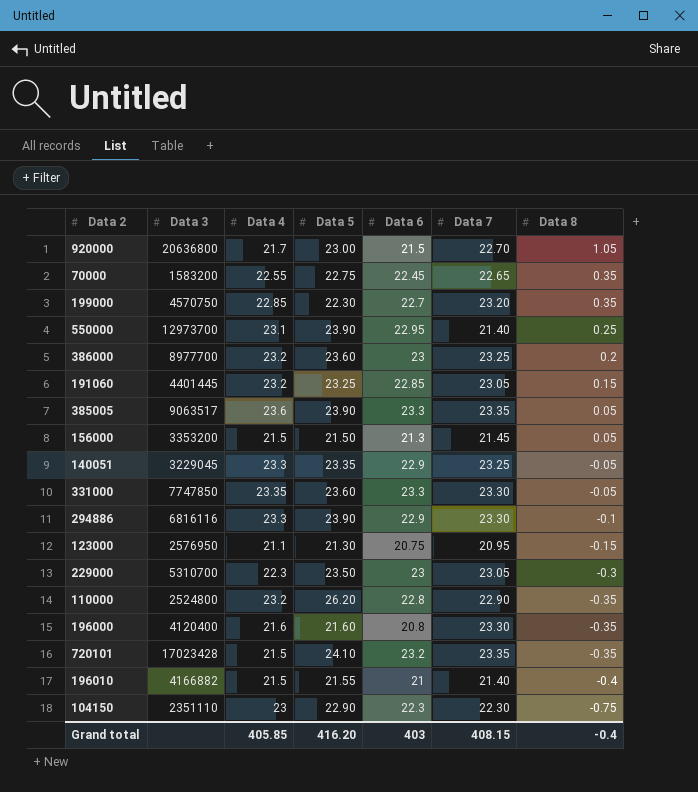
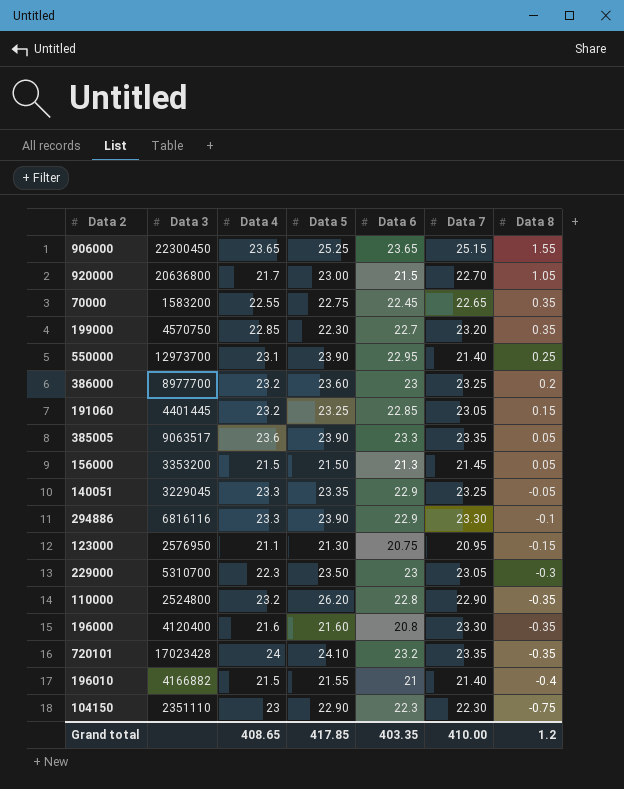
row 331000: 7747850 | 23.35 | 23.60 | 23.3 | 23.30 | -0.05 -> none
row 906000: none -> 22300450 | 23.65 | 25.25 | 23.65 | 25.15 | 1.55
720101 | Data 4: 21.5 -> 24
Grand total | Data 4: 405.85 -> 408.65
Grand total | Data 5: 416.20 -> 417.85
Grand total | Data 6: 403 -> 403.35
Grand total | Data 7: 408.15 -> 410.00
Grand total | Data 8: -0.4 -> 1.2

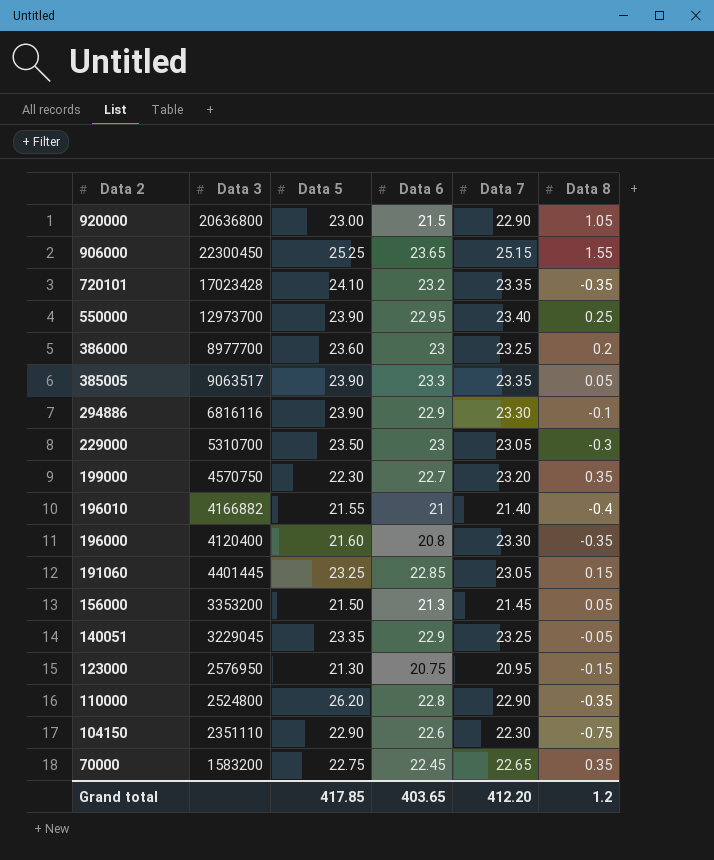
row order: Data 8 descending -> Data 2 descending
column Data 4 | position: 3 -> none
920000 | Data 7: 22.70 -> 22.90
550000 | Data 7: 21.40 -> 23.40
104150 | Data 6: 22.3 -> 22.6
Grand total | Data 6: 403.35 -> 403.65
Grand total | Data 7: 410.00 -> 412.20

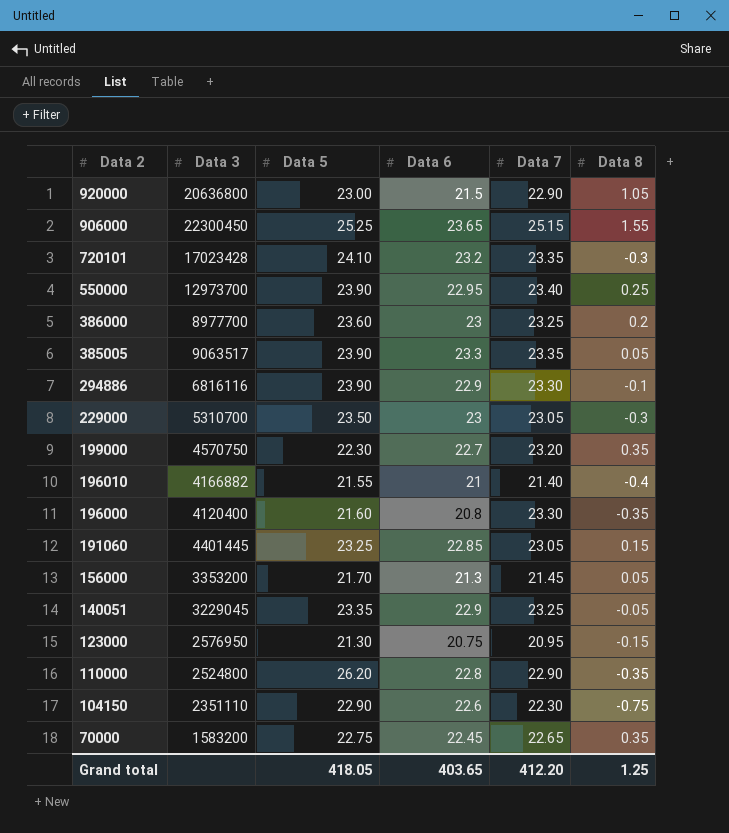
720101 | Data 8: -0.35 -> -0.3
156000 | Data 5: 21.50 -> 21.70
Grand total | Data 5: 417.85 -> 418.05
Grand total | Data 8: 1.2 -> 1.25

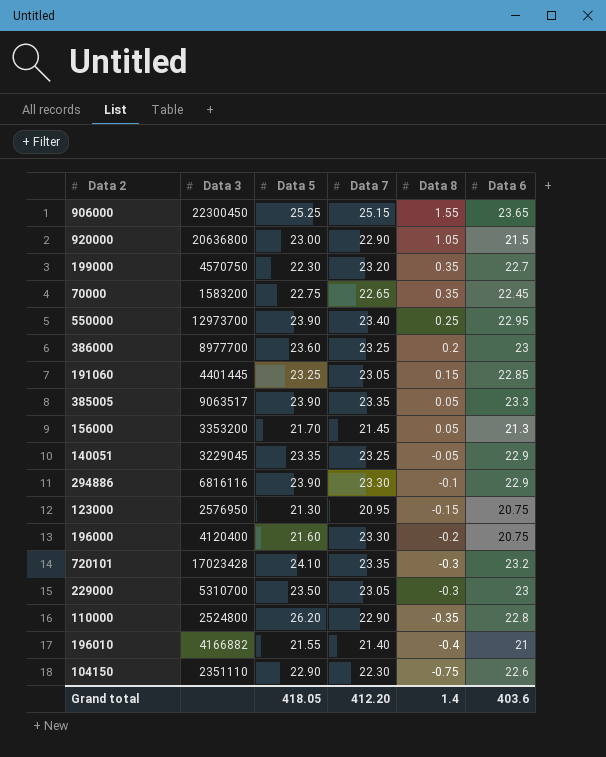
row order: Data 2 descending -> Data 8 descending
column Data 6 | position: 4 -> 6
196000 | Data 8: -0.35 -> -0.2
196000 | Data 6: 20.8 -> 20.75
Grand total | Data 8: 1.25 -> 1.4
Grand total | Data 6: 403.65 -> 403.6

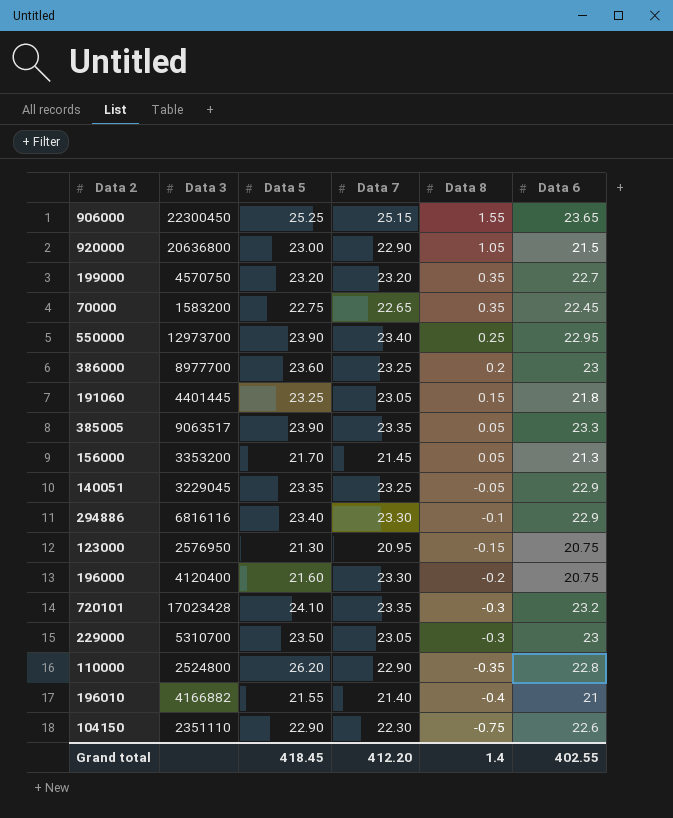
199000 | Data 5: 22.30 -> 23.20
191060 | Data 6: 22.85 -> 21.8
294886 | Data 5: 23.90 -> 23.40
Grand total | Data 5: 418.05 -> 418.45
Grand total | Data 6: 403.6 -> 402.55

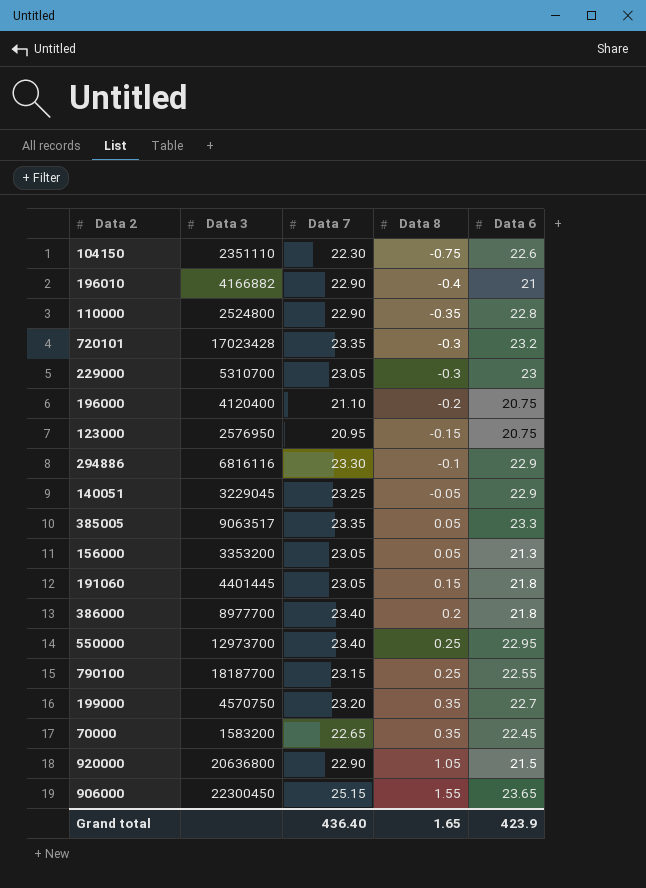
row order: Data 8 descending -> Data 8 ascending
column Data 5 | position: 3 -> none
196010 | Data 7: 21.40 -> 22.90
196000 | Data 7: 23.30 -> 21.10
156000 | Data 7: 21.45 -> 23.05
386000 | Data 7: 23.25 -> 23.40
386000 | Data 6: 23 -> 21.8
row 790100: none -> 18187700 | 23.15 | 0.25 | 22.55
Grand total | Data 7: 412.20 -> 436.40
Grand total | Data 8: 1.4 -> 1.65
Grand total | Data 6: 402.55 -> 423.9

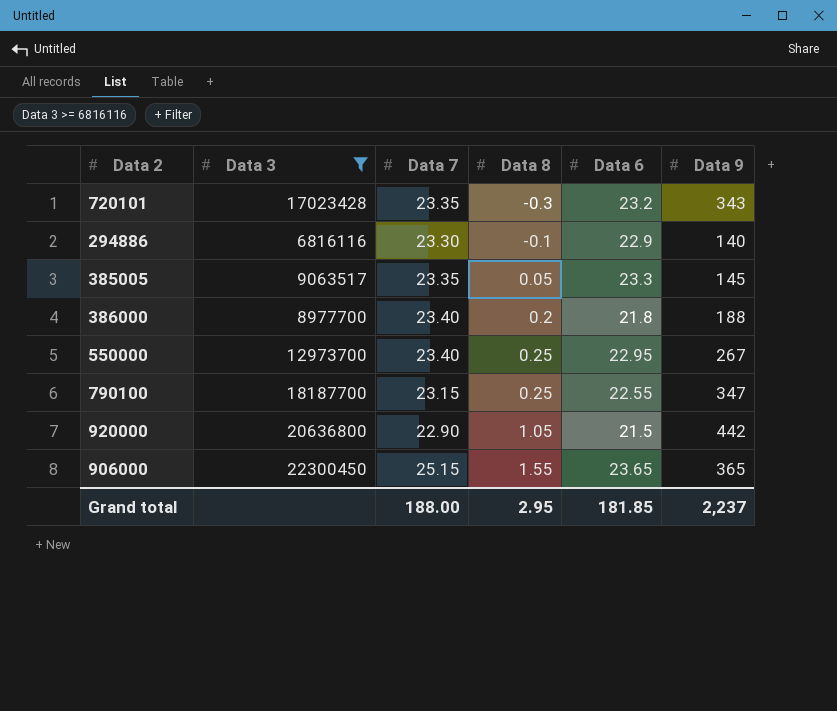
filter: none -> Data 3 >= 6816116
column Data 9 | position: none -> 6
Grand total | Data 7: 436.40 -> 188.00
Grand total | Data 8: 1.65 -> 2.95
Grand total | Data 6: 423.9 -> 181.85

